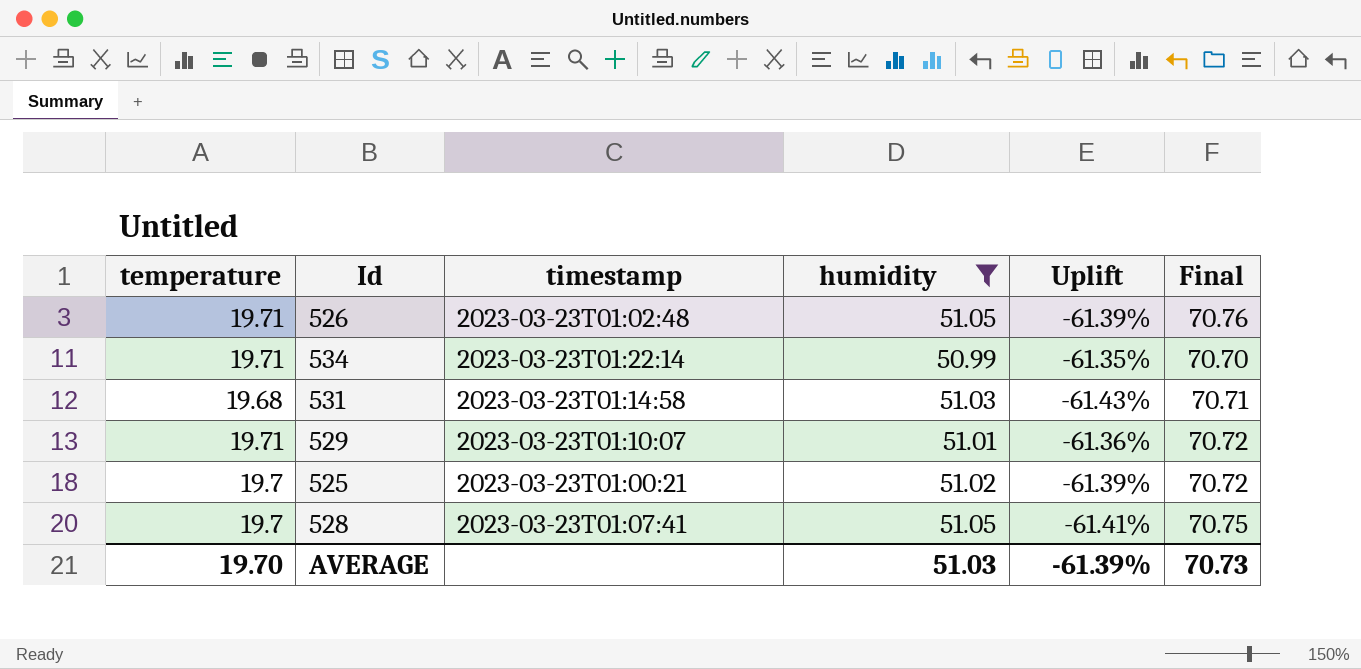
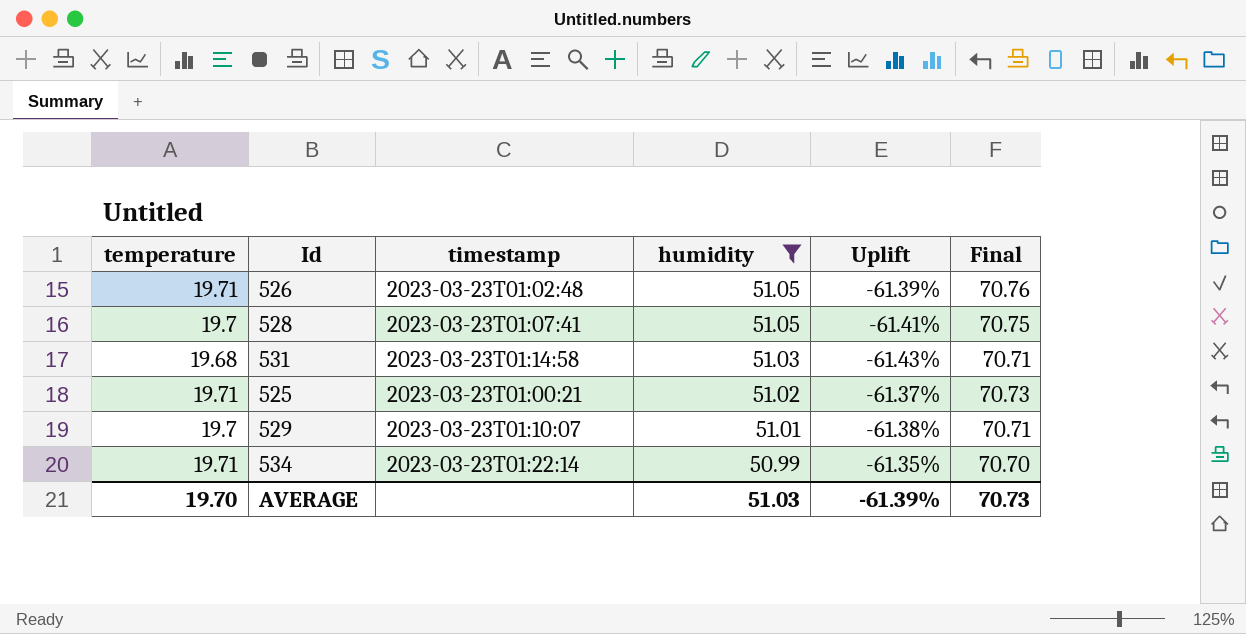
row order: none -> humidity descending
525 | temperature: 19.7 -> 19.71
525 | Uplift: -61.39% -> -61.37%
525 | Final: 70.72 -> 70.73
529 | temperature: 19.71 -> 19.7
529 | Uplift: -61.36% -> -61.38%
529 | Final: 70.72 -> 70.71

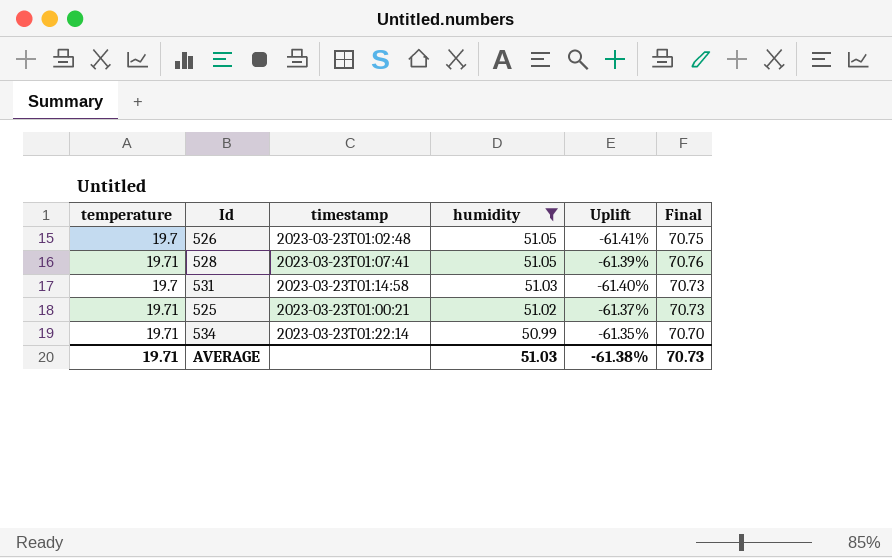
row 529: 19.7 | 2023-03-23T01:10:07 | 51.01 | -61.38% | 70.71 -> none
526 | temperature: 19.71 -> 19.7
526 | Uplift: -61.39% -> -61.41%
526 | Final: 70.76 -> 70.75
528 | temperature: 19.7 -> 19.71
528 | Uplift: -61.41% -> -61.39%
528 | Final: 70.75 -> 70.76
531 | temperature: 19.68 -> 19.7
531 | Uplift: -61.43% -> -61.40%
531 | Final: 70.71 -> 70.73
AVERAGE | temperature: 19.70 -> 19.71
AVERAGE | Uplift: -61.39% -> -61.38%

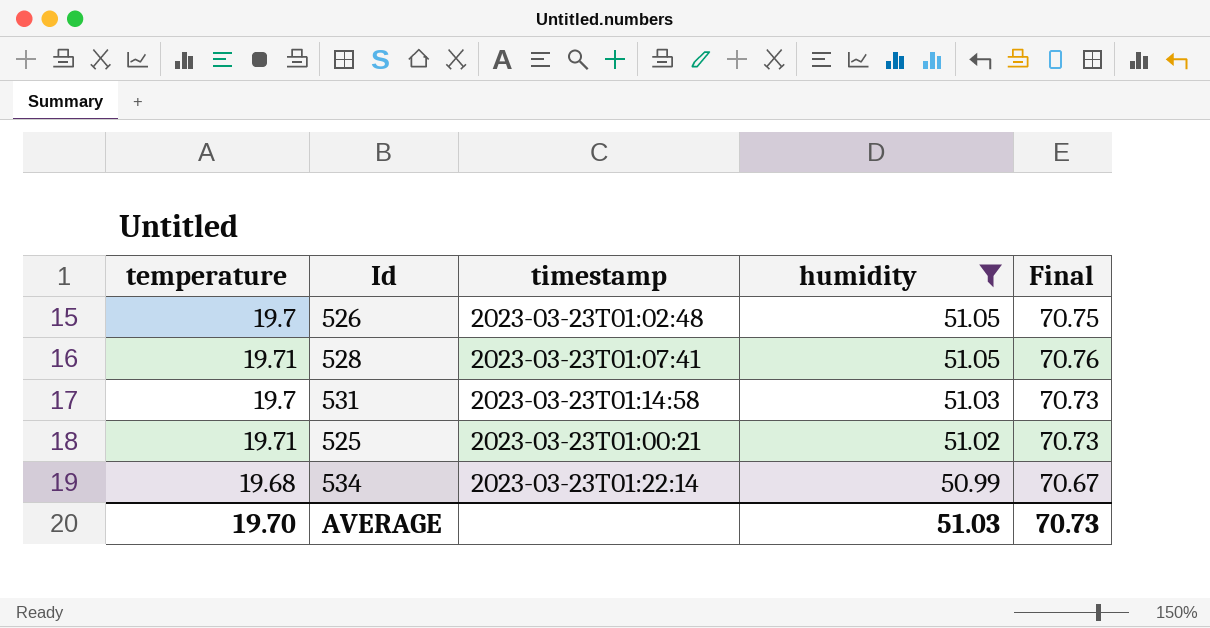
column Uplift | formula: ([temperature] - [humidity]) / [humidity] -> none
534 | temperature: 19.71 -> 19.68
534 | Final: 70.70 -> 70.67
AVERAGE | temperature: 19.71 -> 19.70

